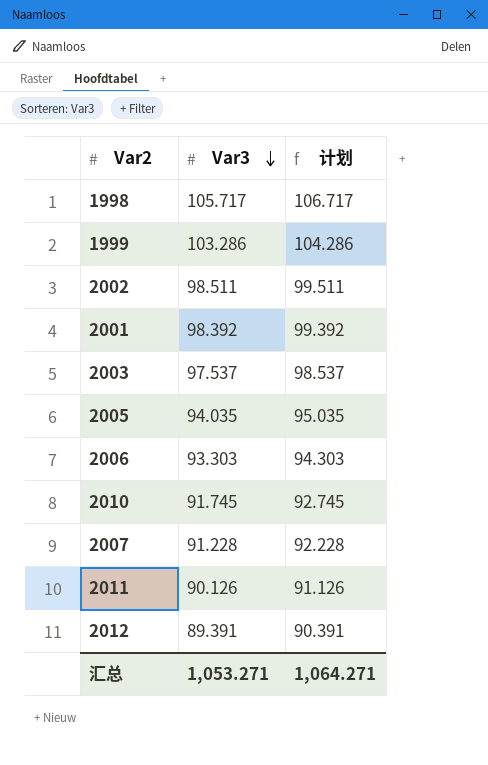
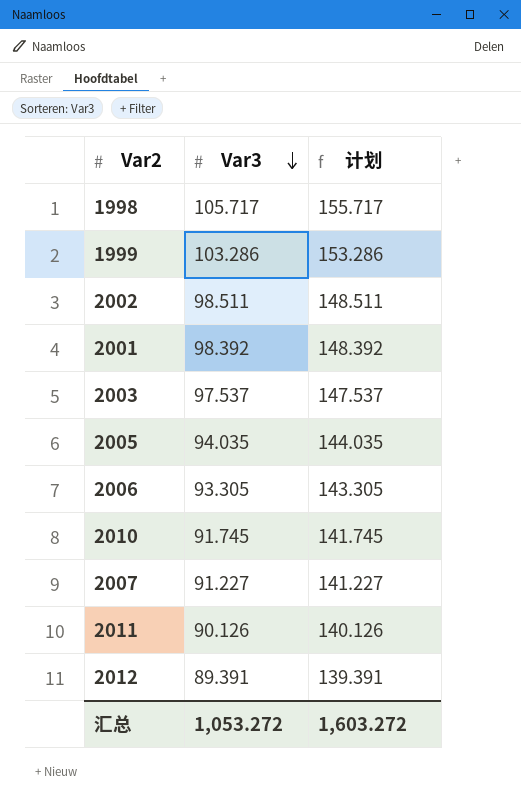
column 计划 | formula: [Var3] + 1 -> [Var3] + 50
2006 | Var3: 93.303 -> 93.305
2007 | Var3: 91.228 -> 91.227
汇总 | Var3: 1,053.271 -> 1,053.272
汇总 | 计划: 1,064.271 -> 1,603.272

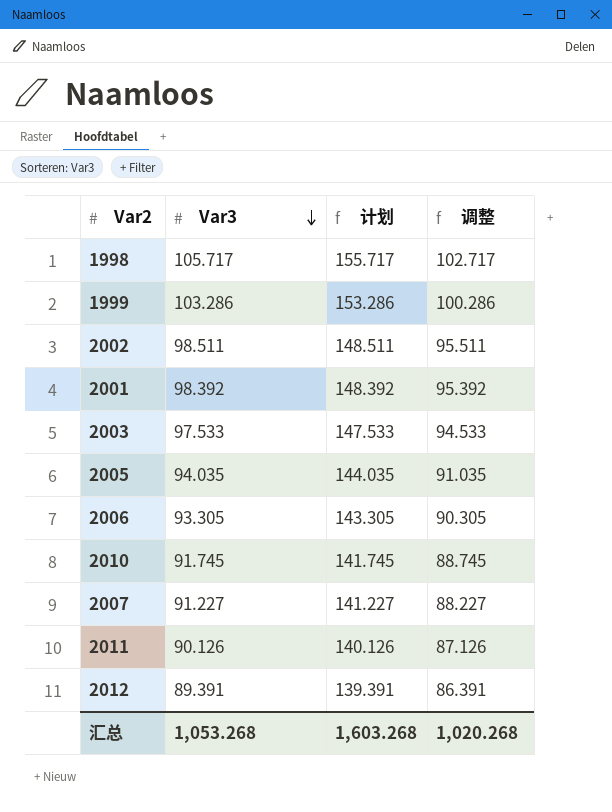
column 调整 | formula: none -> [Var3] - 3
2003 | Var3: 97.537 -> 97.533
2003 | 计划: 147.537 -> 147.533
汇总 | Var3: 1,053.272 -> 1,053.268
汇总 | 计划: 1,603.272 -> 1,603.268

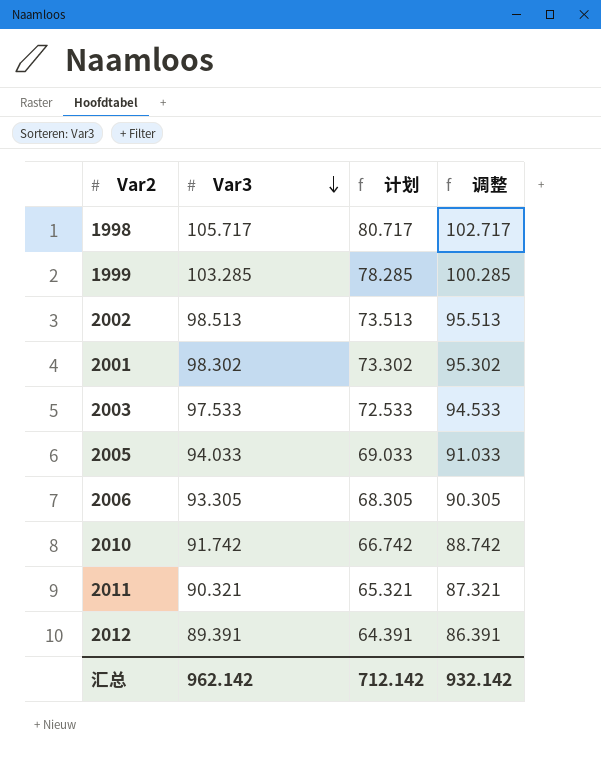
column 计划 | formula: [Var3] + 50 -> [Var3] - 25
row 2007: 91.227 | 141.227 | 88.227 -> none
1999 | Var3: 103.286 -> 103.285
1999 | 调整: 100.286 -> 100.285
2002 | Var3: 98.511 -> 98.513
2002 | 调整: 95.511 -> 95.513
2001 | Var3: 98.392 -> 98.302
2001 | 调整: 95.392 -> 95.302
2005 | Var3: 94.035 -> 94.033
2005 | 调整: 91.035 -> 91.033
2010 | Var3: 91.745 -> 91.742
2010 | 调整: 88.745 -> 88.742
2011 | Var3: 90.126 -> 90.321
2011 | 调整: 87.126 -> 87.321
汇总 | Var3: 1,053.268 -> 962.142
汇总 | 计划: 1,603.268 -> 712.142
汇总 | 调整: 1,020.268 -> 932.142

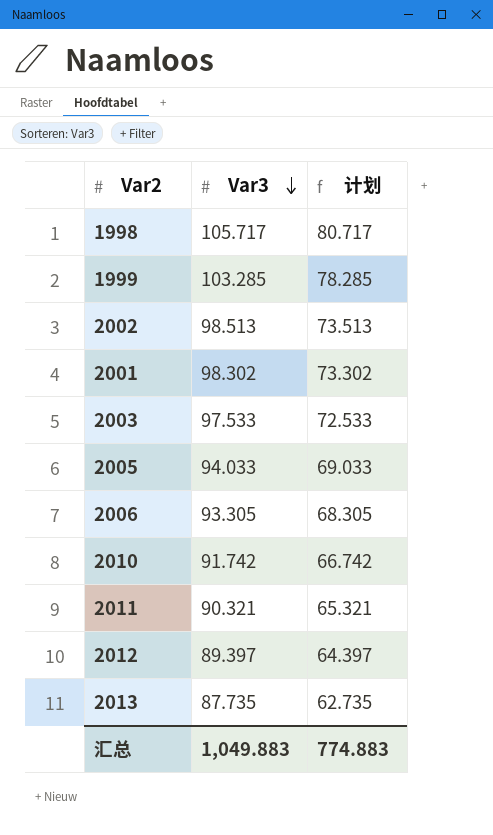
column 调整 | formula: [Var3] - 3 -> none
2012 | Var3: 89.391 -> 89.397
2012 | 计划: 64.391 -> 64.397
row 2013: none -> 87.735 | 62.735
汇总 | Var3: 962.142 -> 1,049.883
汇总 | 计划: 712.142 -> 774.883

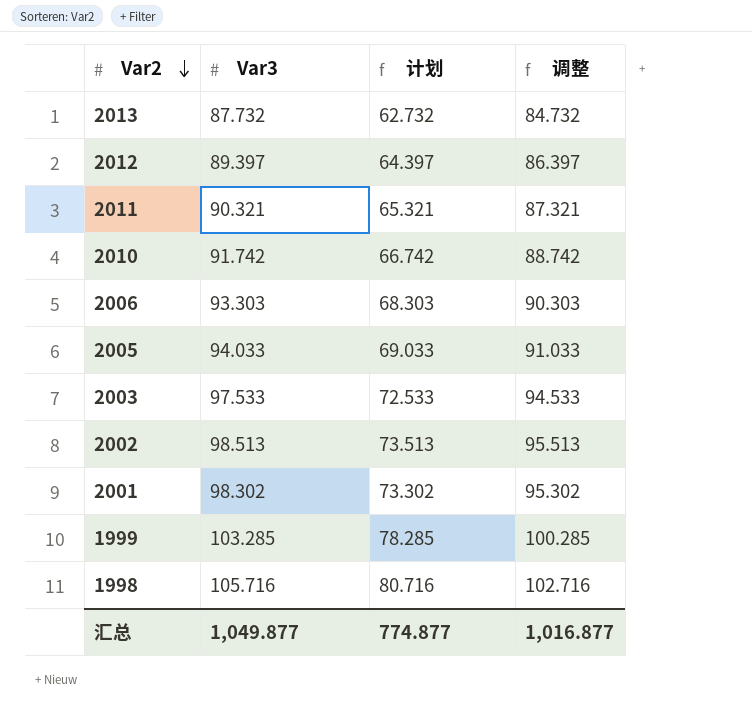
row order: Var3 descending -> Var2 descending
column 调整 | formula: none -> [Var3] - 3
2013 | Var3: 87.735 -> 87.732
2013 | 计划: 62.735 -> 62.732
2006 | Var3: 93.305 -> 93.303
2006 | 计划: 68.305 -> 68.303
1998 | Var3: 105.717 -> 105.716
1998 | 计划: 80.717 -> 80.716
汇总 | Var3: 1,049.883 -> 1,049.877
汇总 | 计划: 774.883 -> 774.877

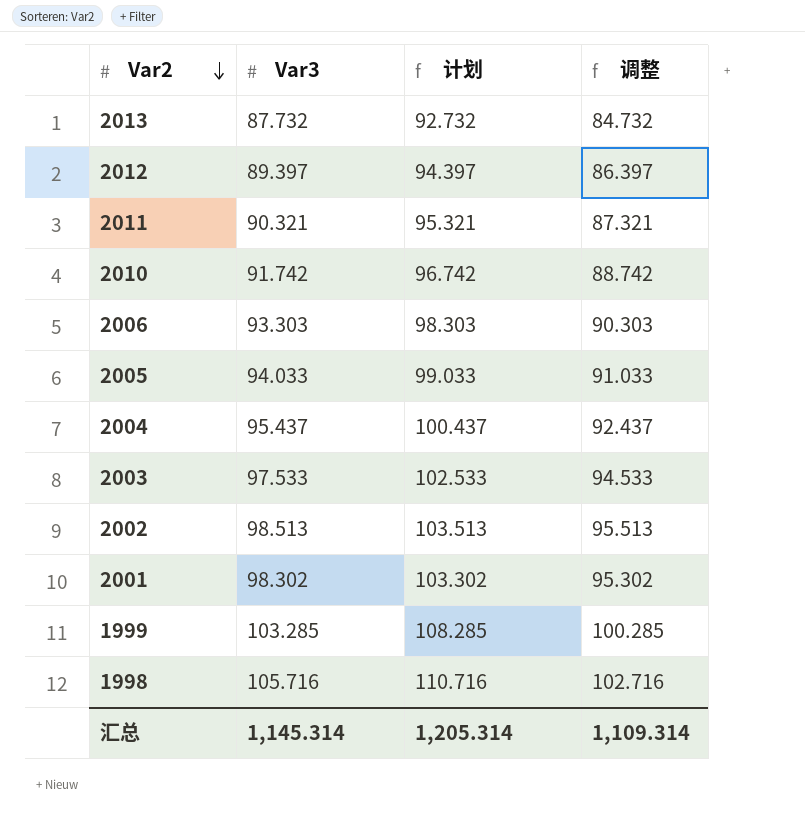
column 计划 | formula: [Var3] - 25 -> [Var3] + 5
row 2004: none -> 95.437 | 100.437 | 92.437
汇总 | Var3: 1,049.877 -> 1,145.314
汇总 | 计划: 774.877 -> 1,205.314
汇总 | 调整: 1,016.877 -> 1,109.314

